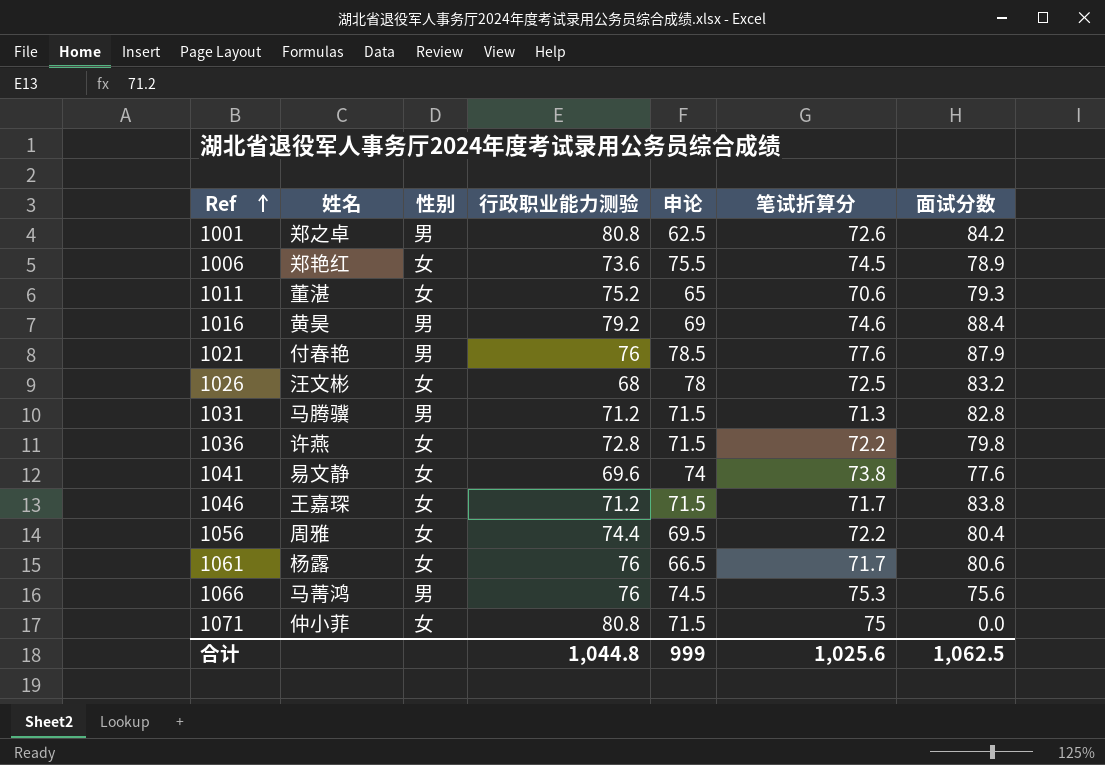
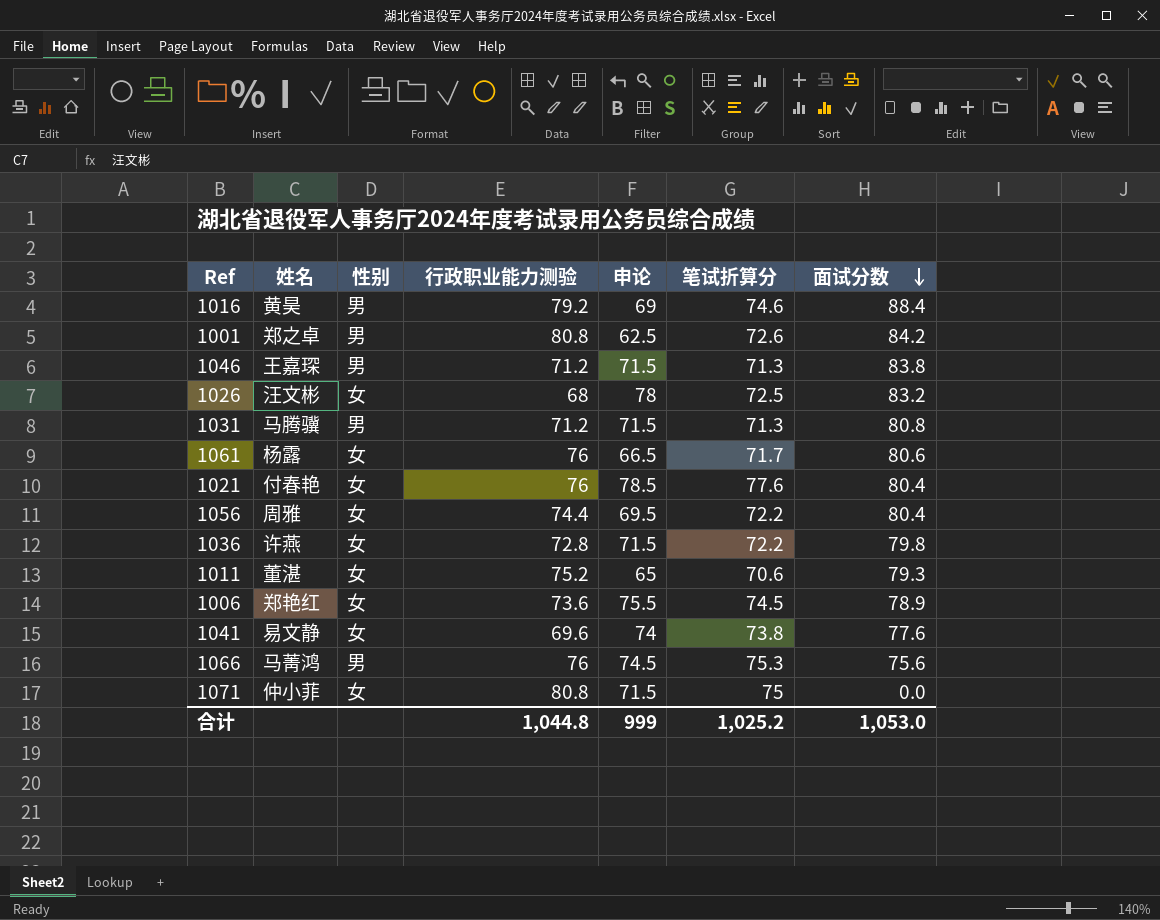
row order: Ref ascending -> 面试分数 descending
1046 | 性别: 女 -> 男
1046 | 笔试折算分: 71.7 -> 71.3
1031 | 面试分数: 82.8 -> 80.8
1021 | 性别: 男 -> 女
1021 | 面试分数: 87.9 -> 80.4
合计 | 笔试折算分: 1,025.6 -> 1,025.2
合计 | 面试分数: 1,062.5 -> 1,053.0

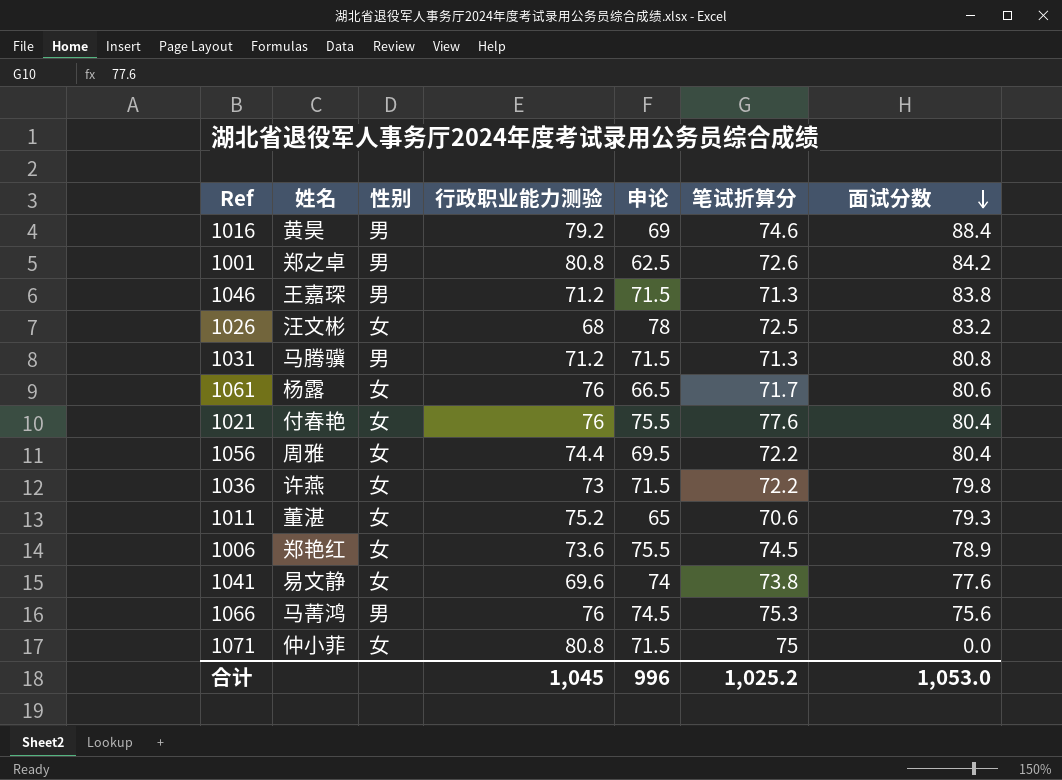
1021 | 申论: 78.5 -> 75.5
1036 | 行政职业能力测验: 72.8 -> 73
合计 | 行政职业能力测验: 1,044.8 -> 1,045
合计 | 申论: 999 -> 996

